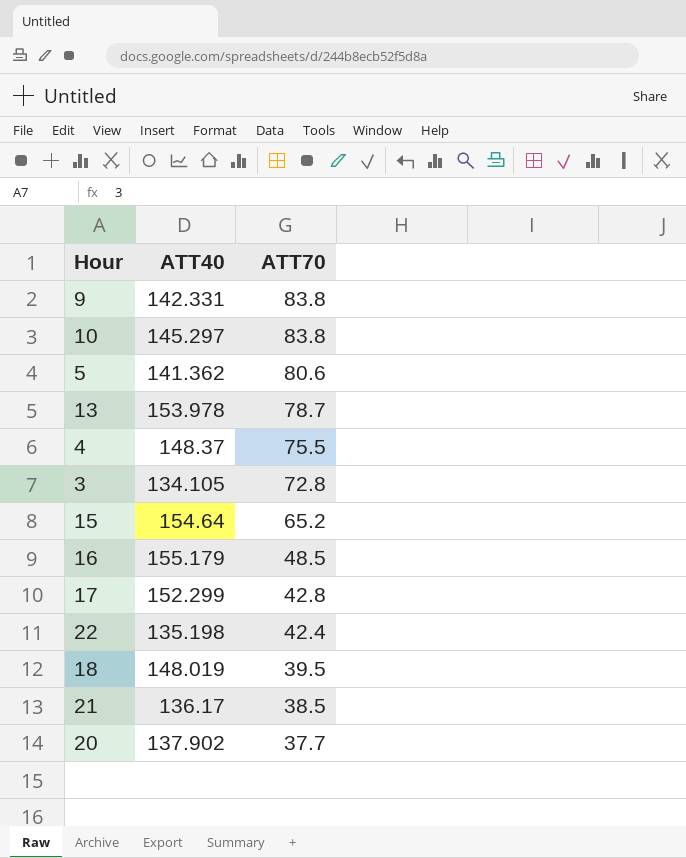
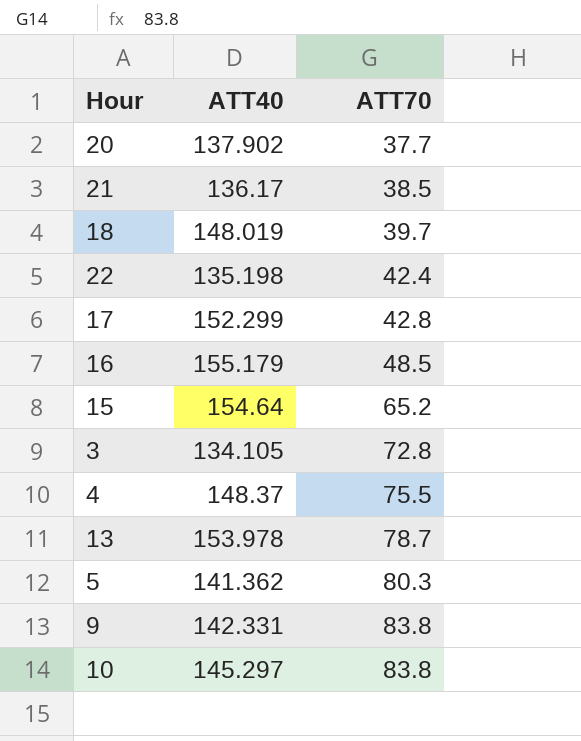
row order: ATT70 descending -> ATT70 ascending
18 | ATT70: 39.5 -> 39.7
5 | ATT70: 80.6 -> 80.3

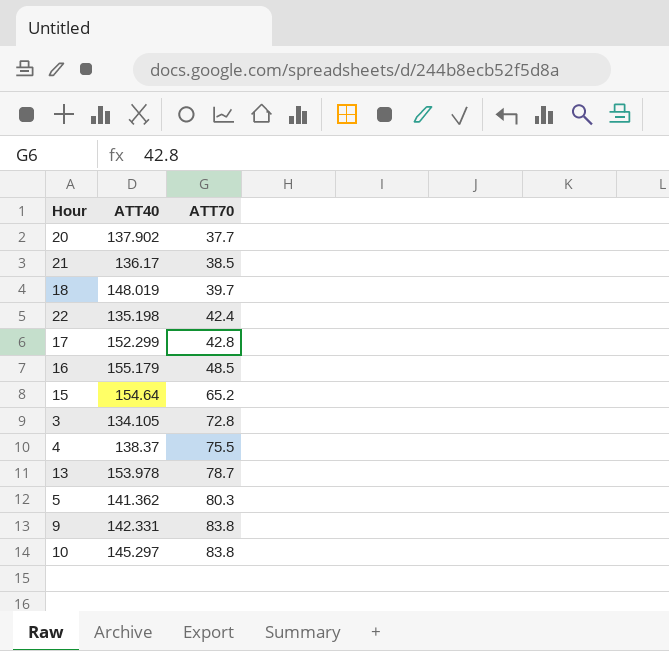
4 | ATT40: 148.37 -> 138.37

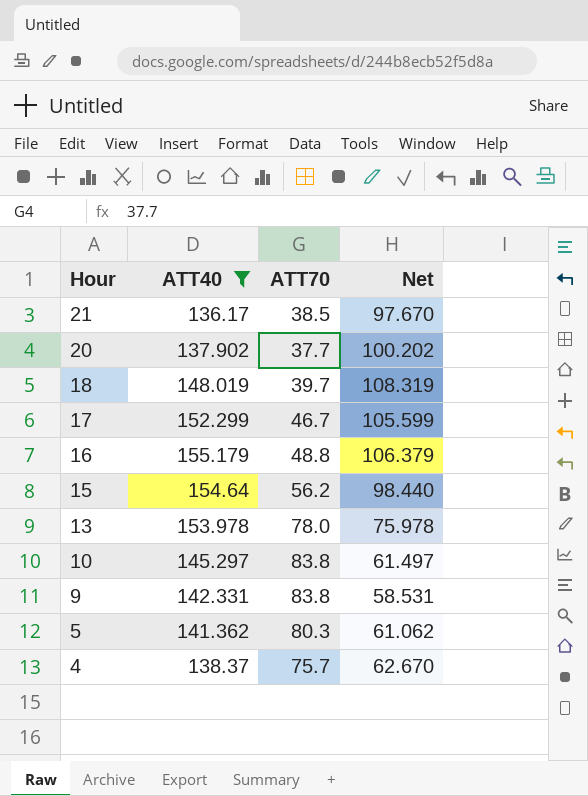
filter: none -> ATT40 >= 136.17
row order: ATT70 ascending -> Hour descending
column Net | formula: none -> [ATT40] - [ATT70]
17 | ATT70: 42.8 -> 46.7
16 | ATT70: 48.5 -> 48.8
15 | ATT70: 65.2 -> 56.2
13 | ATT70: 78.7 -> 78.0
4 | ATT70: 75.5 -> 75.7

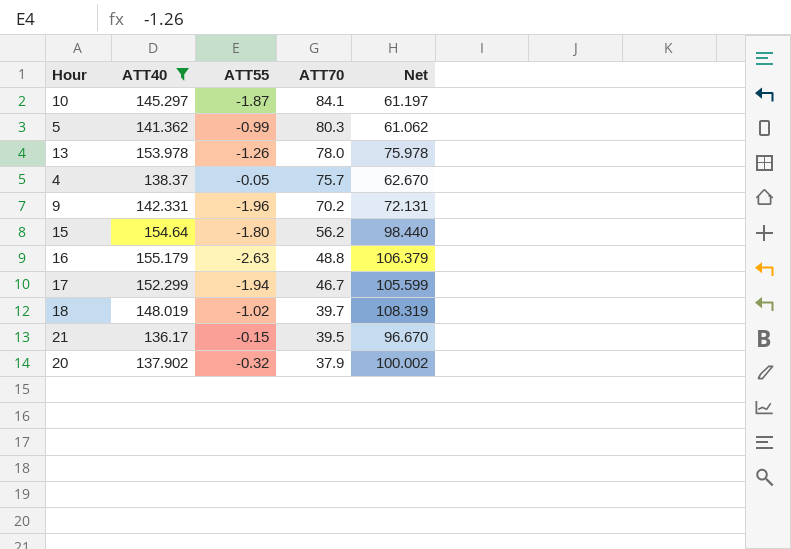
row order: Hour descending -> ATT70 descending
column ATT55 | position: none -> 3
10 | ATT70: 83.8 -> 84.1
10 | Net: 61.497 -> 61.197
9 | ATT70: 83.8 -> 70.2
9 | Net: 58.531 -> 72.131
21 | ATT70: 38.5 -> 39.5
21 | Net: 97.670 -> 96.670
20 | ATT70: 37.7 -> 37.9
20 | Net: 100.202 -> 100.002

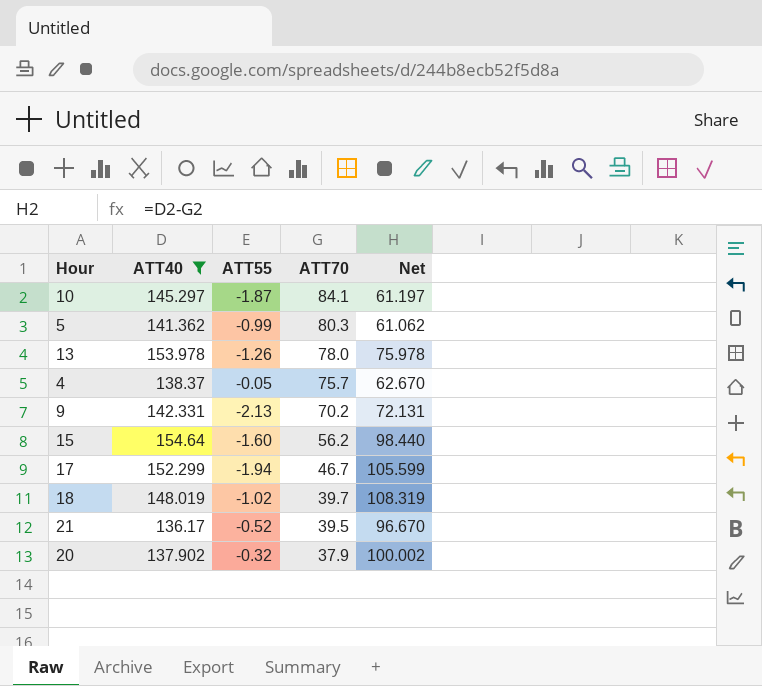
row 16: 155.179 | -2.63 | 48.8 | 106.379 -> none
9 | ATT55: -1.96 -> -2.13
15 | ATT55: -1.80 -> -1.60
21 | ATT55: -0.15 -> -0.52

